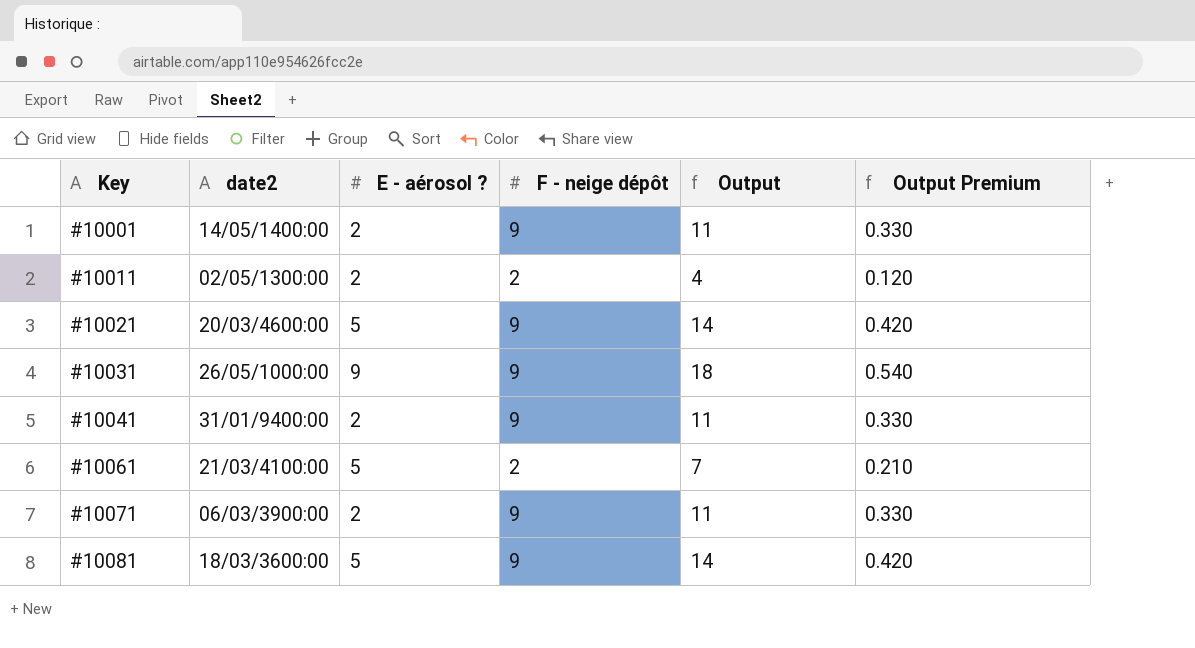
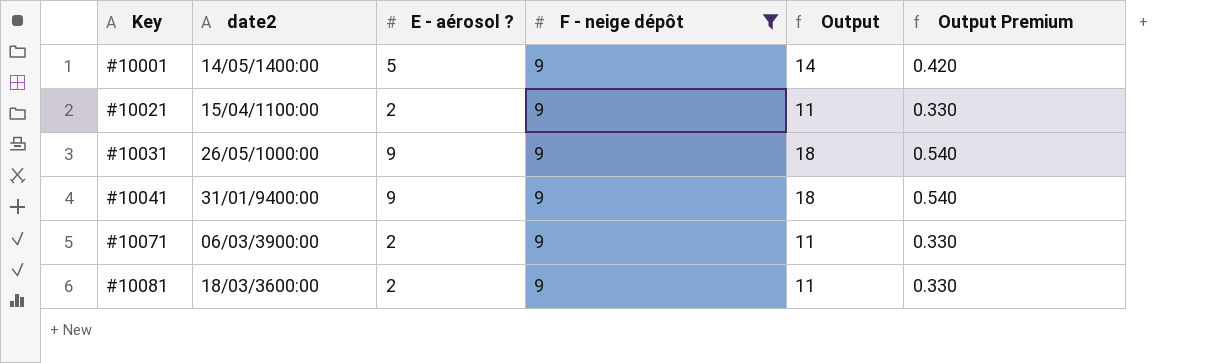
filter: none -> F - neige dépôt = 9
#10001 | E - aérosol ?: 2 -> 5
#10001 | Output: 11 -> 14
#10001 | Output Premium: 0.330 -> 0.420
#10021 | date2: 20/03/4600:00 -> 15/04/1100:00
#10021 | E - aérosol ?: 5 -> 2
#10021 | Output: 14 -> 11
#10021 | Output Premium: 0.420 -> 0.330
#10041 | E - aérosol ?: 2 -> 9
#10041 | Output: 11 -> 18
#10041 | Output Premium: 0.330 -> 0.540
#10081 | E - aérosol ?: 5 -> 2
#10081 | Output: 14 -> 11
#10081 | Output Premium: 0.420 -> 0.330

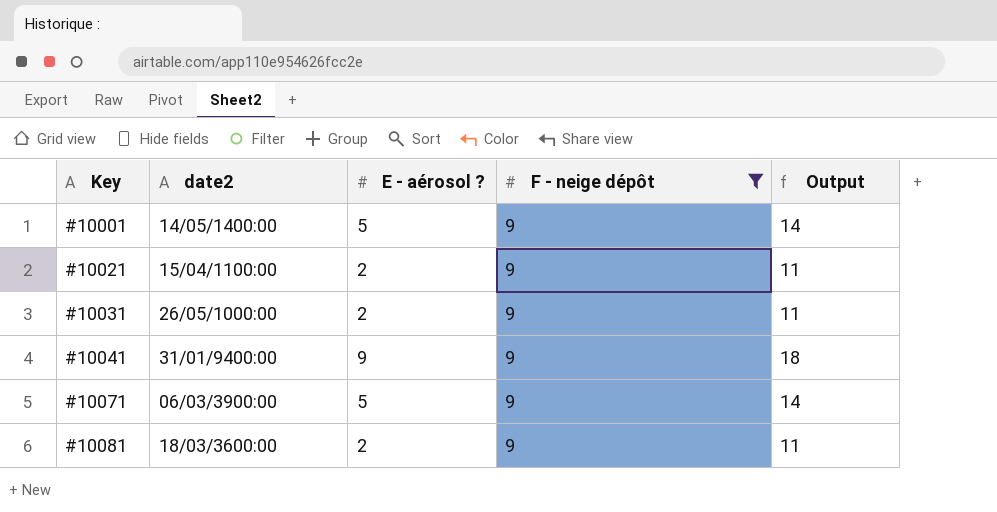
column Output Premium | formula: [Output] * 0.03 -> none
#10031 | E - aérosol ?: 9 -> 2
#10031 | Output: 18 -> 11
#10071 | E - aérosol ?: 2 -> 5
#10071 | Output: 11 -> 14

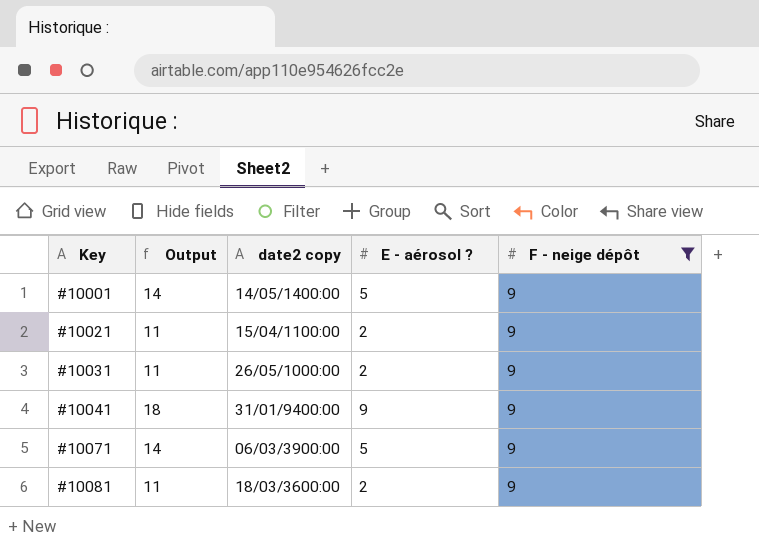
column Output | position: 5 -> 2
column name: date2 -> date2 copy

